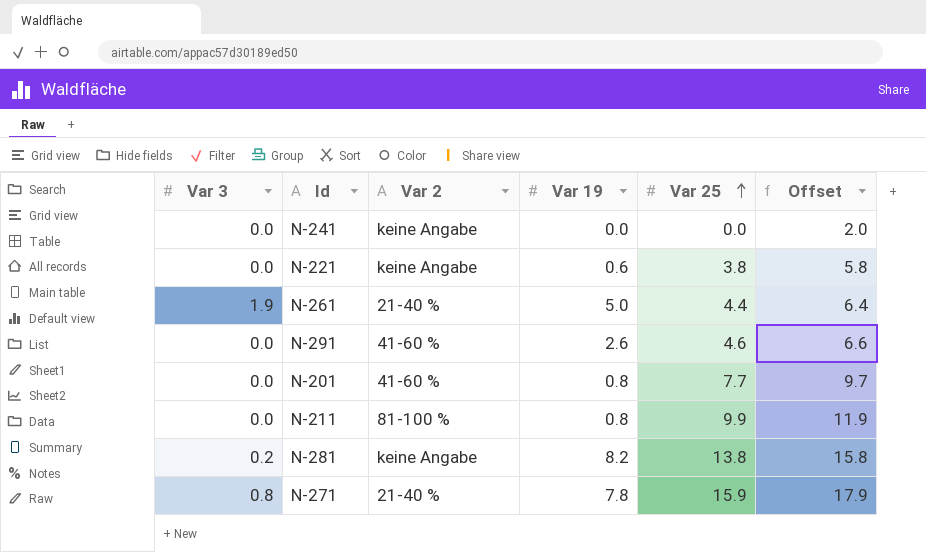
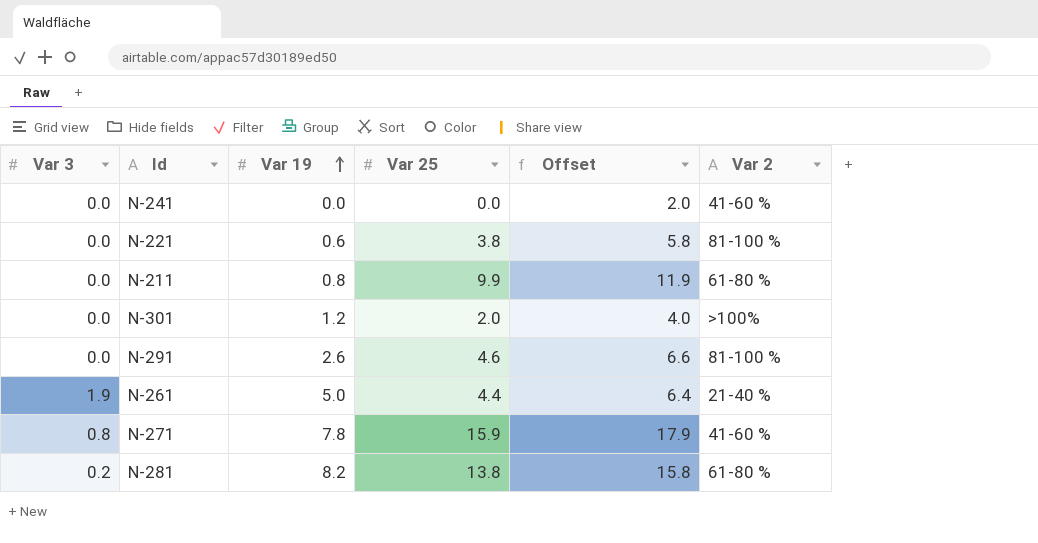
row order: Var 25 ascending -> Var 19 ascending
column Var 2 | position: 3 -> 6
row N-201: 0.0 | 41-60 % | 0.8 | 7.7 | 9.7 -> none
N-241 | Var 2: keine Angabe -> 41-60 %
N-221 | Var 2: keine Angabe -> 81-100 %
N-211 | Var 2: 81-100 % -> 61-80 %
row N-301: none -> 0.0 | 1.2 | 2.0 | 4.0 | >100%
N-291 | Var 2: 41-60 % -> 81-100 %
N-271 | Var 2: 21-40 % -> 41-60 %
N-281 | Var 2: keine Angabe -> 61-80 %

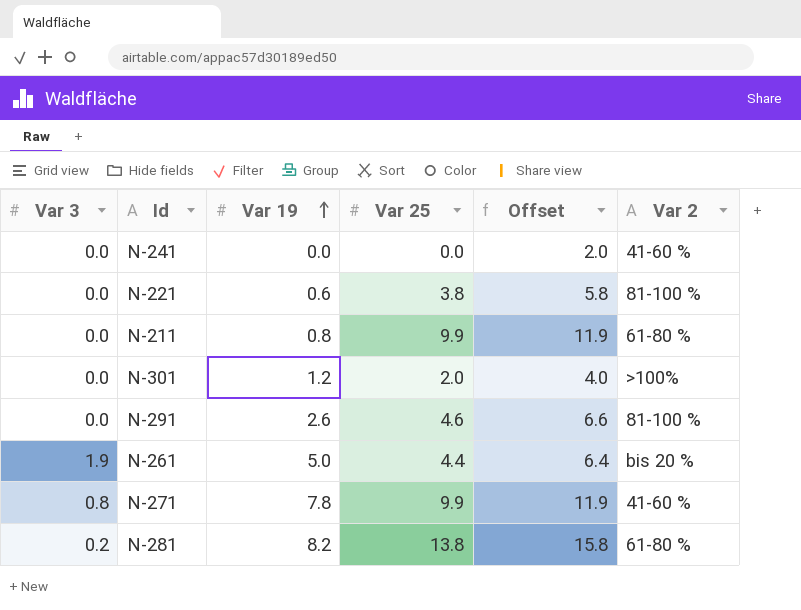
N-261 | Var 2: 21-40 % -> bis 20 %
N-271 | Var 25: 15.9 -> 9.9
N-271 | Offset: 17.9 -> 11.9

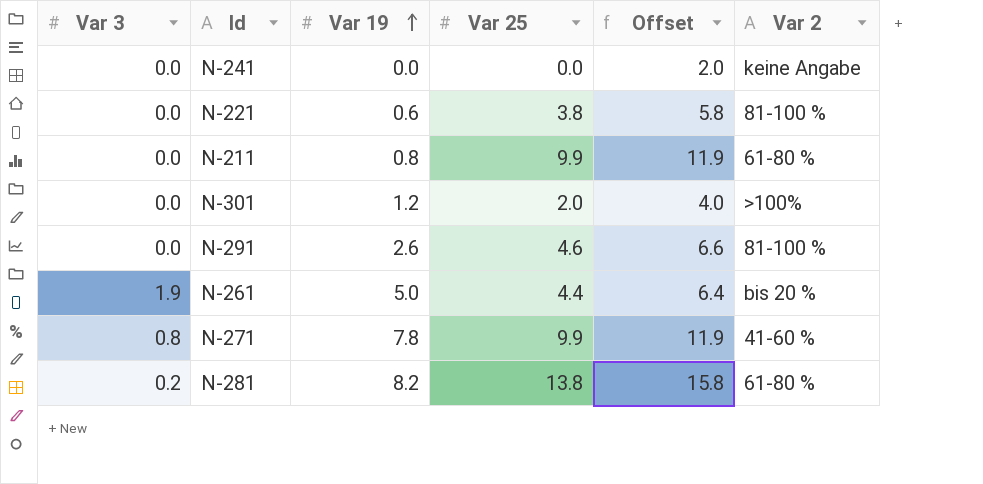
N-241 | Var 2: 41-60 % -> keine Angabe

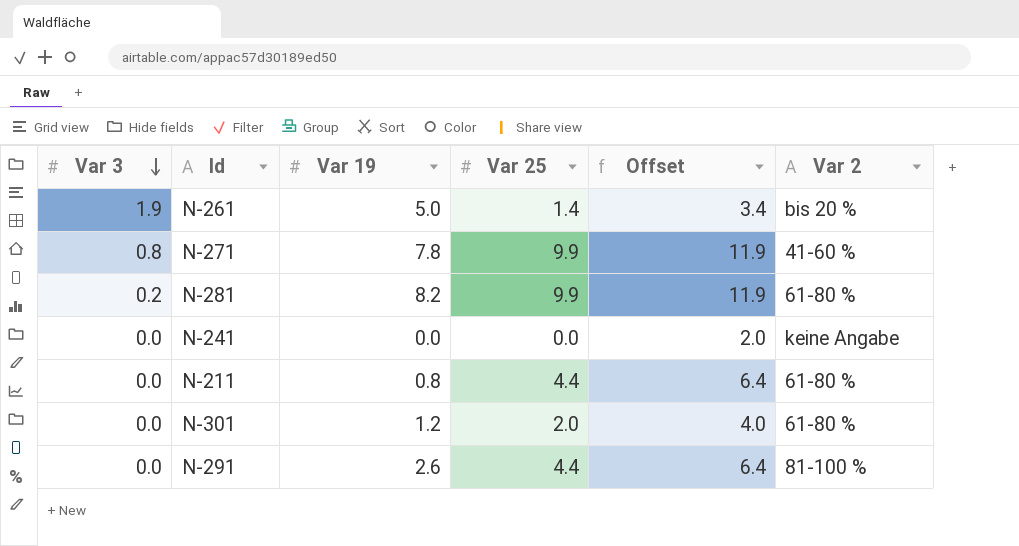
row order: Var 19 ascending -> Var 3 descending
row N-221: 0.0 | 0.6 | 3.8 | 5.8 | 81-100 % -> none
N-261 | Var 25: 4.4 -> 1.4
N-261 | Offset: 6.4 -> 3.4
N-281 | Var 25: 13.8 -> 9.9
N-281 | Offset: 15.8 -> 11.9
N-211 | Var 25: 9.9 -> 4.4
N-211 | Offset: 11.9 -> 6.4
N-301 | Var 2: >100% -> 61-80 %
N-291 | Var 25: 4.6 -> 4.4
N-291 | Offset: 6.6 -> 6.4

